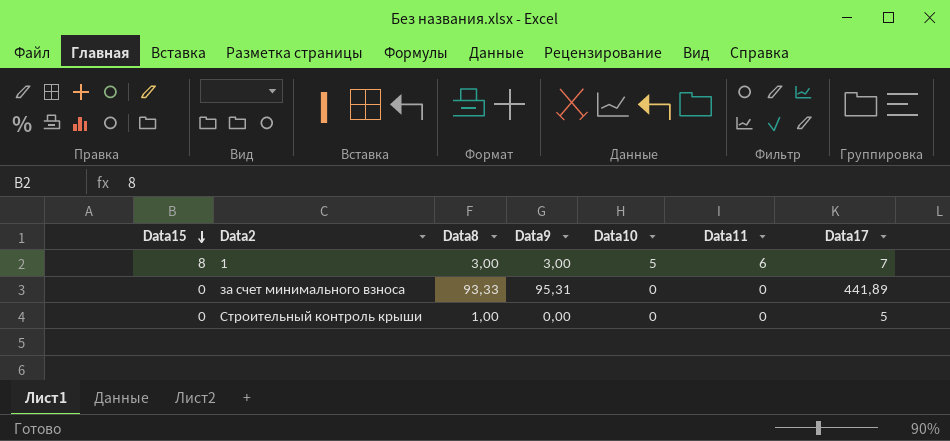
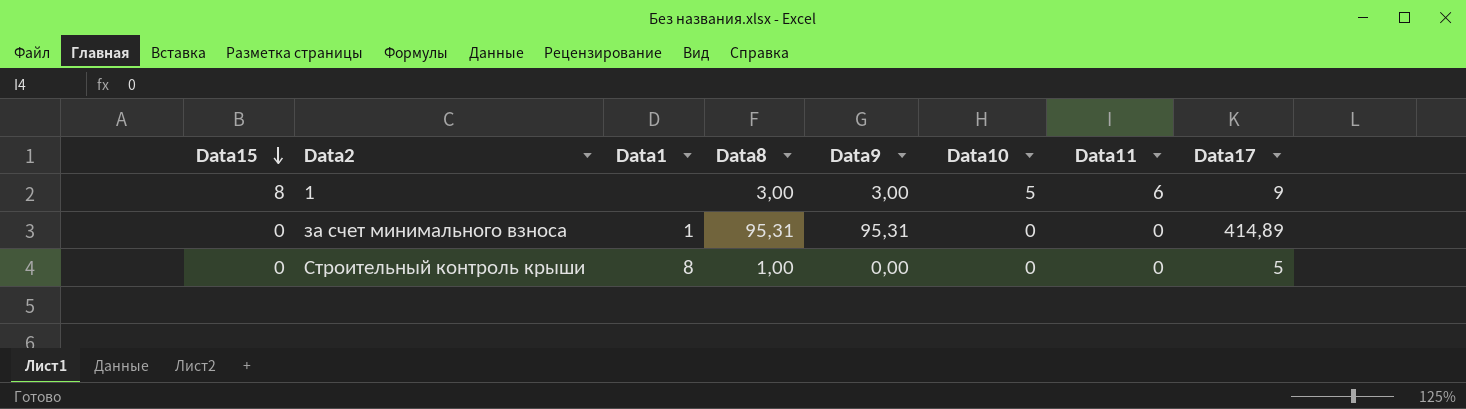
column Data1 | position: none -> 3
1 | Data17: 7 -> 9
за счет минимального взноса | Data8: 93,33 -> 95,31
за счет минимального взноса | Data17: 441,89 -> 414,89

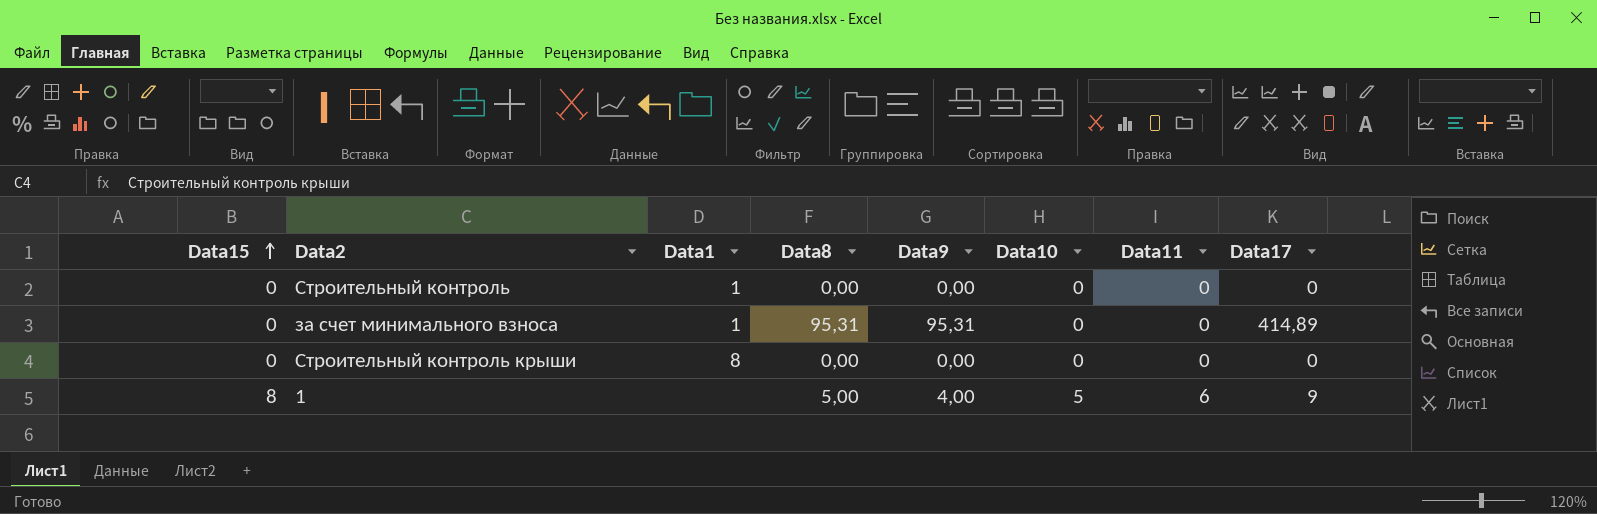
row order: Data15 descending -> Data15 ascending
row Строительный контроль: none -> 0 | 1 | 0,00 | 0,00 | 0 | 0 | 0
Строительный контроль крыши | Data8: 1,00 -> 0,00
Строительный контроль крыши | Data17: 5 -> 0
1 | Data8: 3,00 -> 5,00
1 | Data9: 3,00 -> 4,00

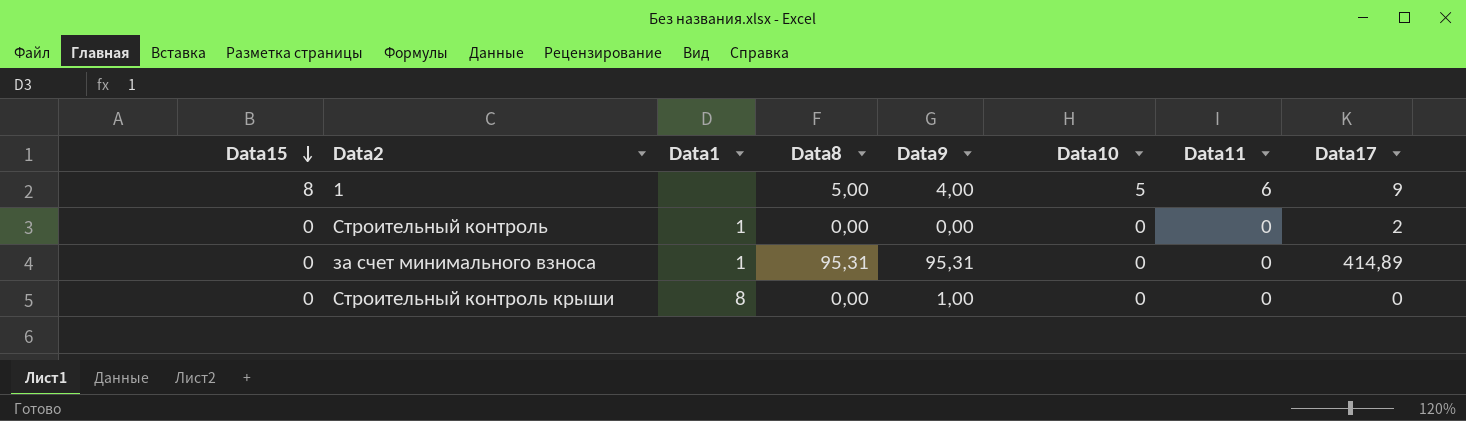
row order: Data15 ascending -> Data15 descending
Строительный контроль | Data17: 0 -> 2
Строительный контроль крыши | Data9: 0,00 -> 1,00

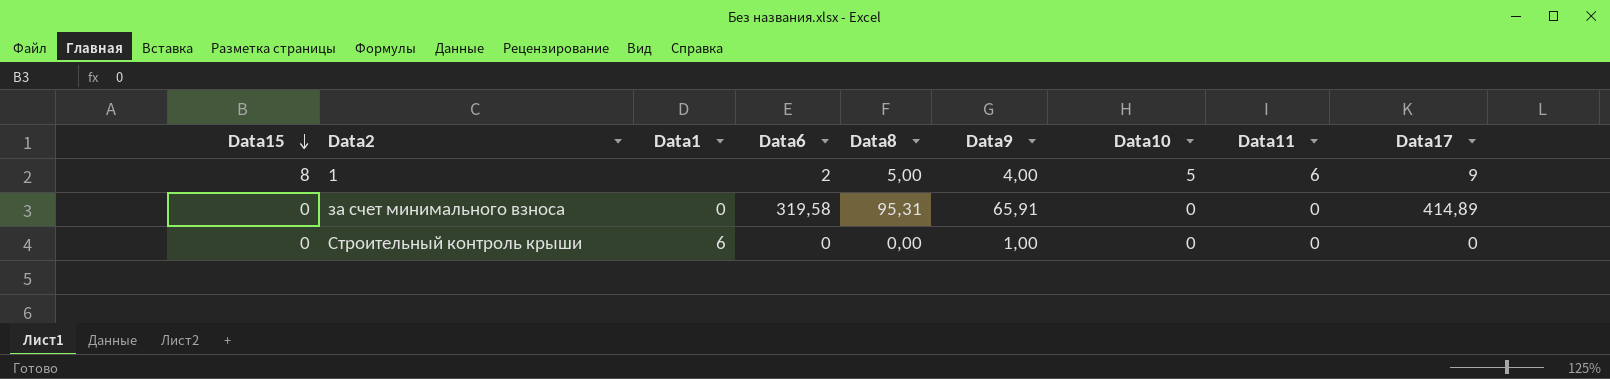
column Data6 | position: none -> 4
row Строительный контроль: 0 | 1 | 0,00 | 0,00 | 0 | 0 | 2 -> none
за счет минимального взноса | Data1: 1 -> 0
за счет минимального взноса | Data9: 95,31 -> 65,91
Строительный контроль крыши | Data1: 8 -> 6

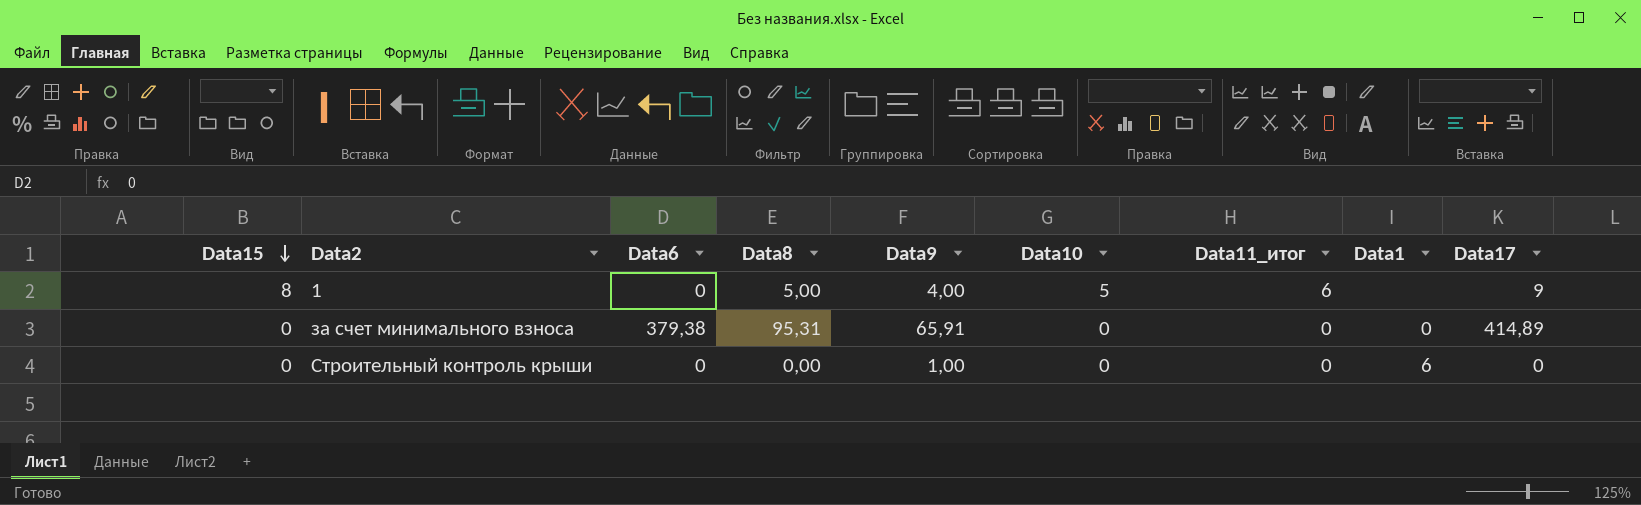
column name: Data11 -> Data11_итог
column Data1 | position: 3 -> 8
1 | Data6: 2 -> 0
за счет минимального взноса | Data6: 319,58 -> 379,38

